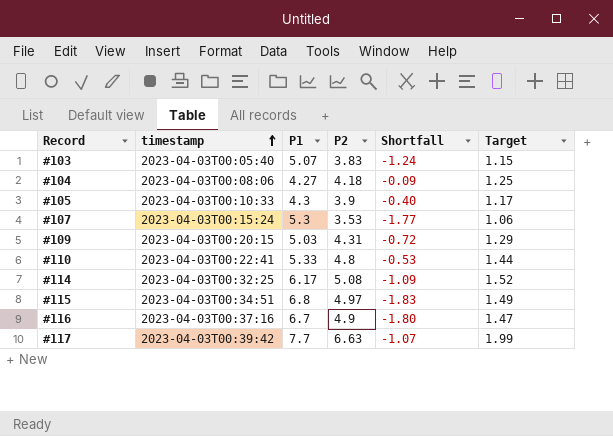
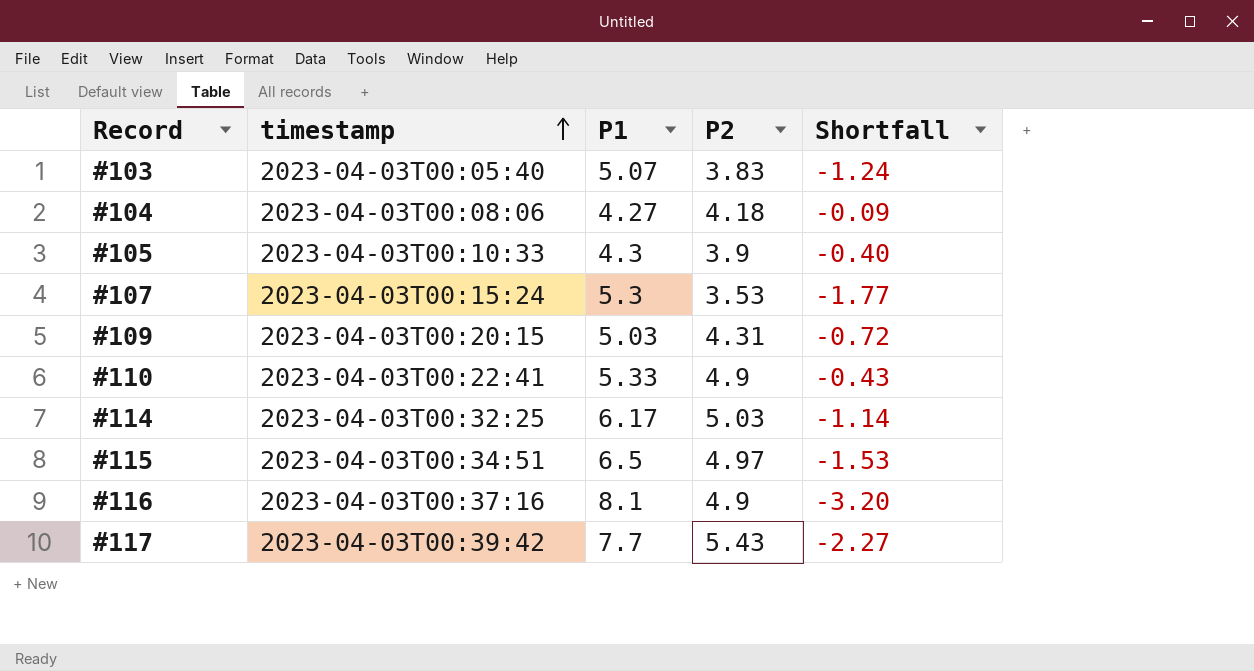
column Target | formula: [P2] * 0.3 -> none
#110 | P2: 4.8 -> 4.9
#110 | Shortfall: -0.53 -> -0.43
#114 | P2: 5.08 -> 5.03
#114 | Shortfall: -1.09 -> -1.14
#115 | P1: 6.8 -> 6.5
#115 | Shortfall: -1.83 -> -1.53
#116 | P1: 6.7 -> 8.1
#116 | Shortfall: -1.80 -> -3.20
#117 | P2: 6.63 -> 5.43
#117 | Shortfall: -1.07 -> -2.27

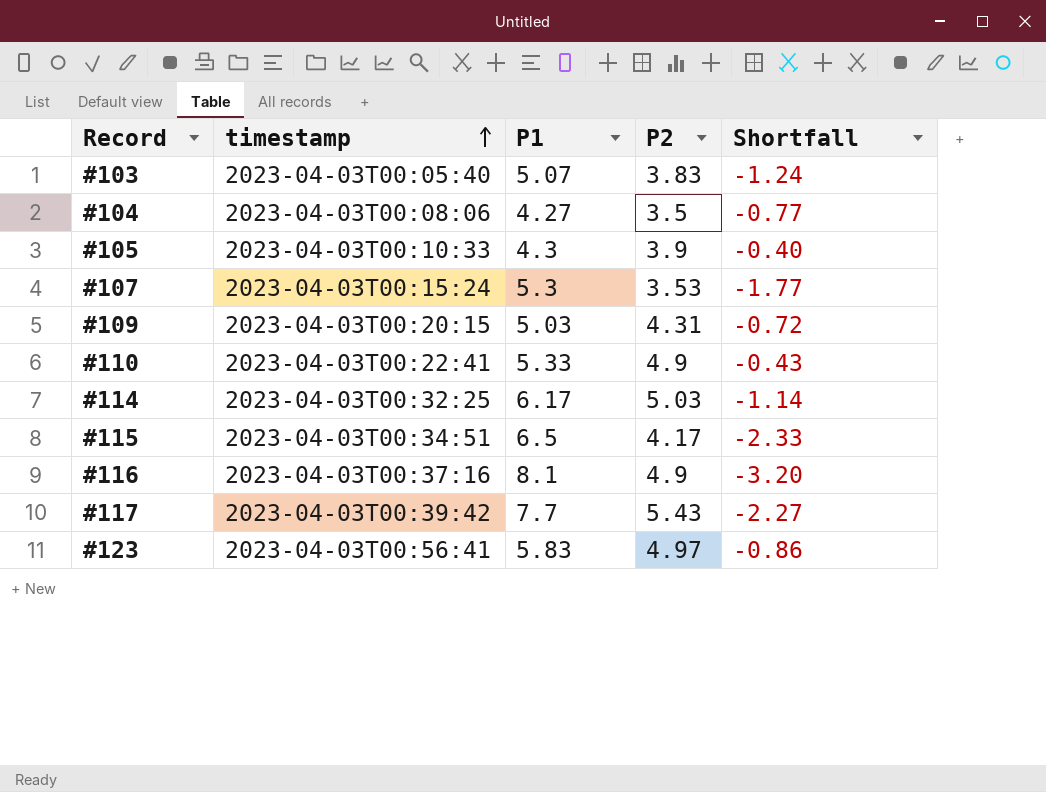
#104 | P2: 4.18 -> 3.5
#104 | Shortfall: -0.09 -> -0.77
#115 | P2: 4.97 -> 4.17
#115 | Shortfall: -1.53 -> -2.33
row #123: none -> 2023-04-03T00:56:41 | 5.83 | 4.97 | -0.86

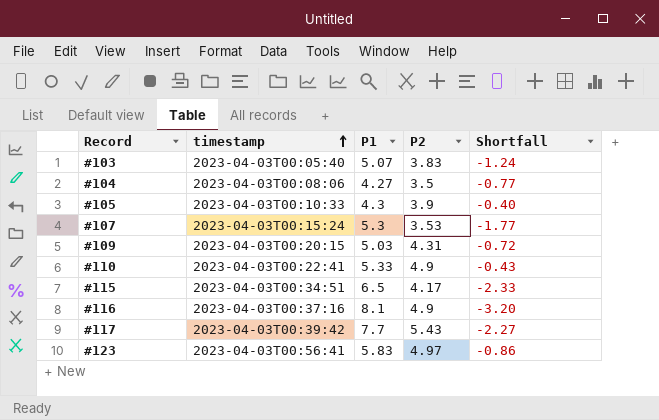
row #114: 2023-04-03T00:32:25 | 6.17 | 5.03 | -1.14 -> none

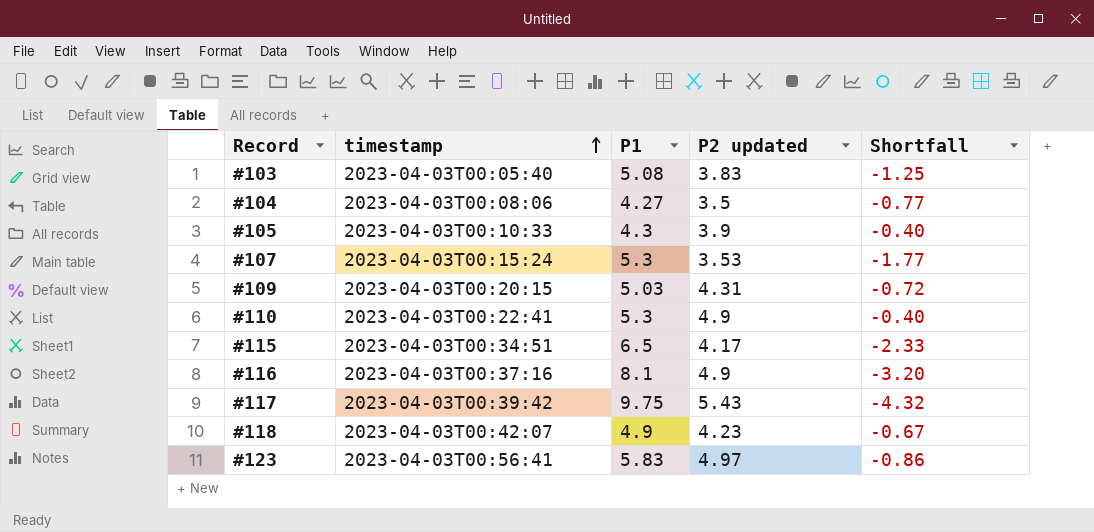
column name: P2 -> P2 updated
#103 | P1: 5.07 -> 5.08
#103 | Shortfall: -1.24 -> -1.25
#110 | P1: 5.33 -> 5.3
#110 | Shortfall: -0.43 -> -0.40
#117 | P1: 7.7 -> 9.75
#117 | Shortfall: -2.27 -> -4.32
row #118: none -> 2023-04-03T00:42:07 | 4.9 | 4.23 | -0.67

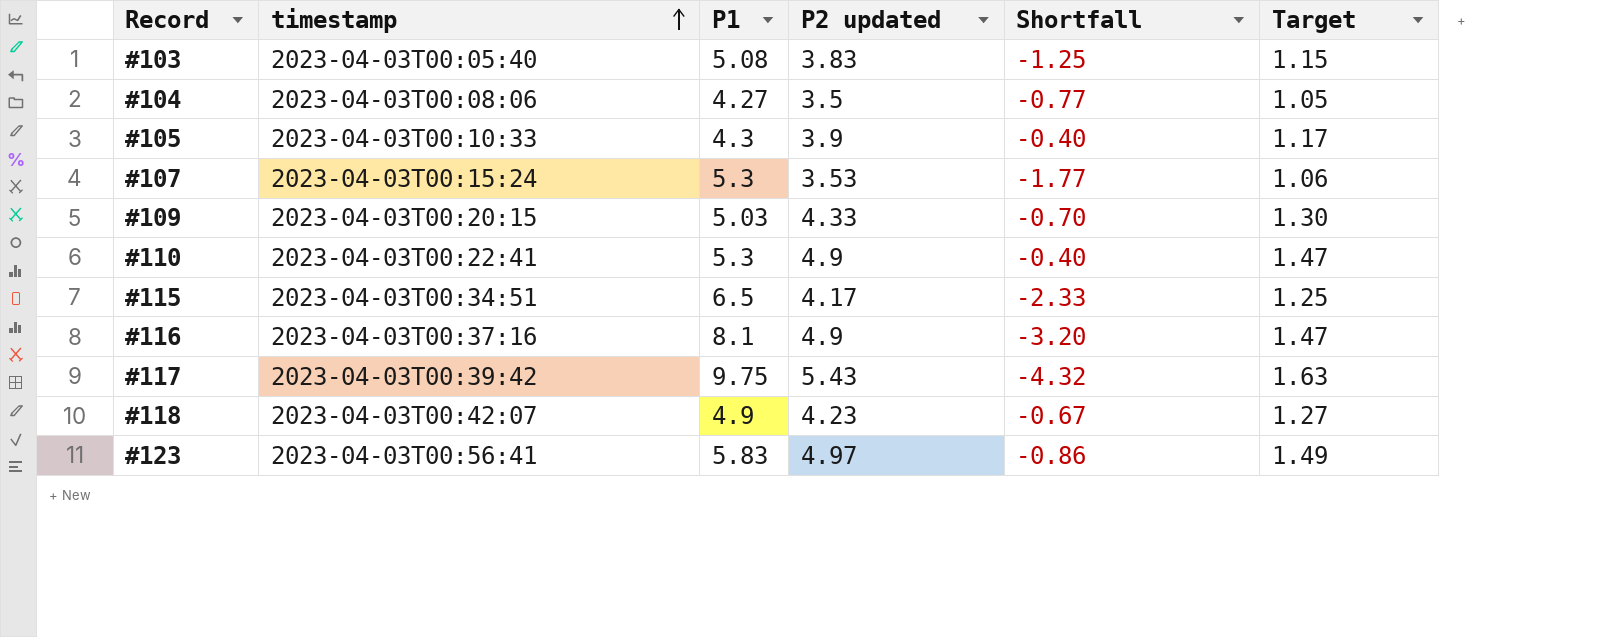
column Target | formula: none -> [P2 updated] * 0.3
#109 | P2 updated: 4.31 -> 4.33
#109 | Shortfall: -0.72 -> -0.70

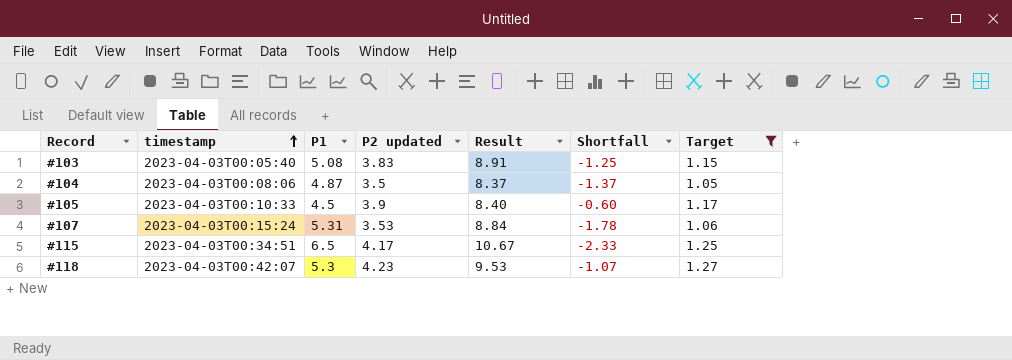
filter: none -> Target <= 1.27
column Result | formula: none -> [P1] + [P2 updated]
#104 | P1: 4.27 -> 4.87
#104 | Shortfall: -0.77 -> -1.37
#105 | P1: 4.3 -> 4.5
#105 | Shortfall: -0.40 -> -0.60
#107 | P1: 5.3 -> 5.31
#107 | Shortfall: -1.77 -> -1.78
#118 | P1: 4.9 -> 5.3
#118 | Shortfall: -0.67 -> -1.07

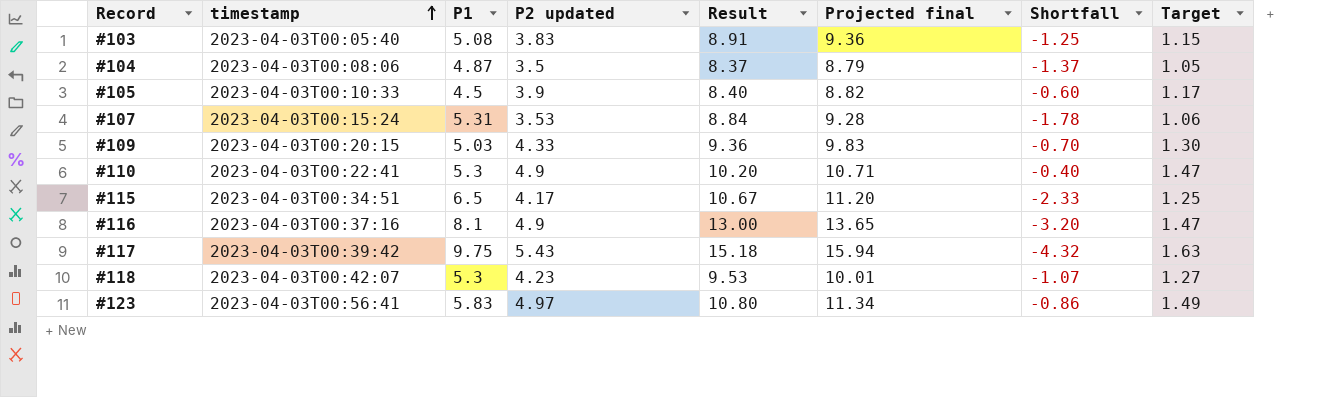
filter: Target <= 1.27 -> none
column Projected final | formula: none -> [Result] * 1.05

